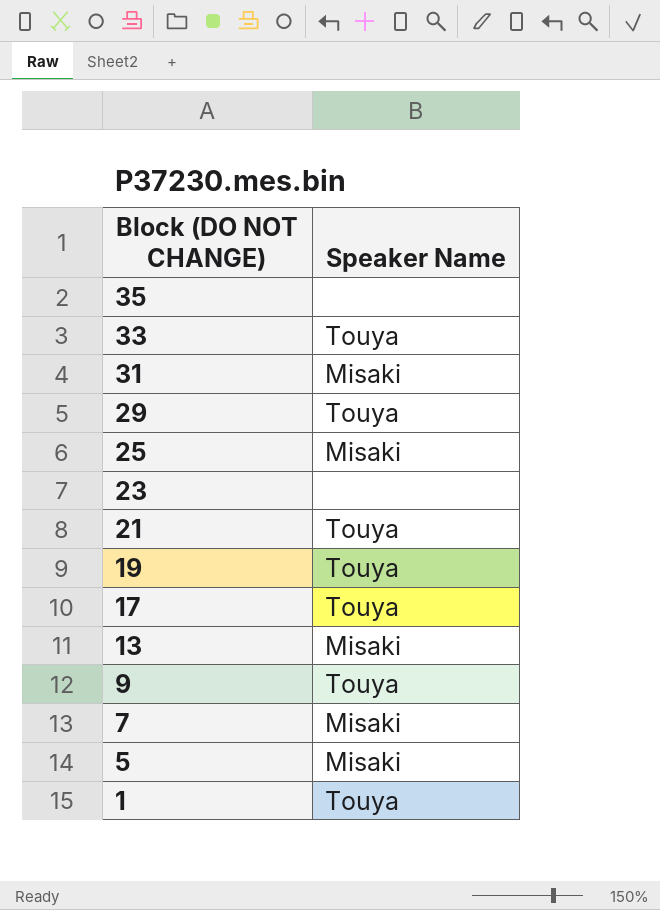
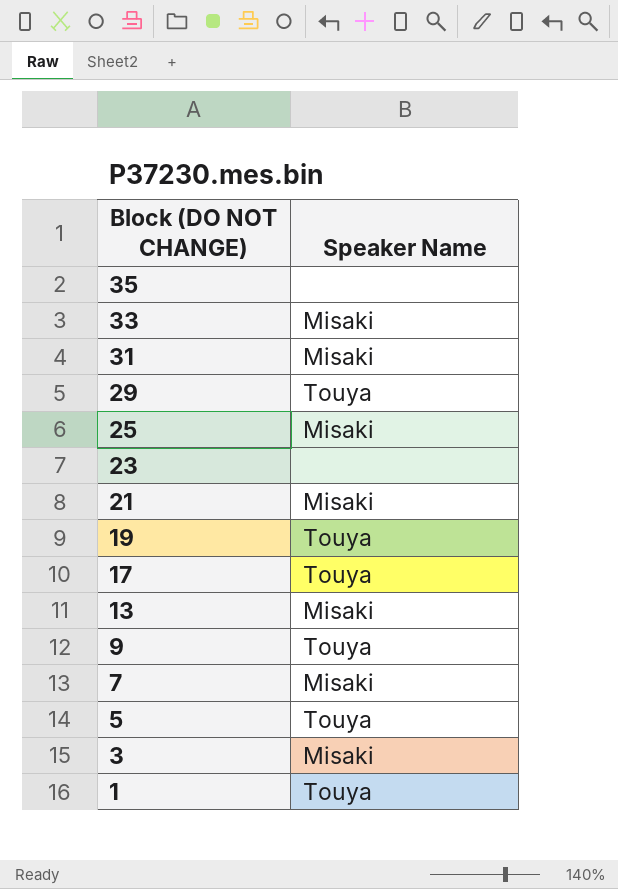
33 | Speaker Name: Touya -> Misaki
21 | Speaker Name: Touya -> Misaki
5 | Speaker Name: Misaki -> Touya
row 3: none -> Misaki

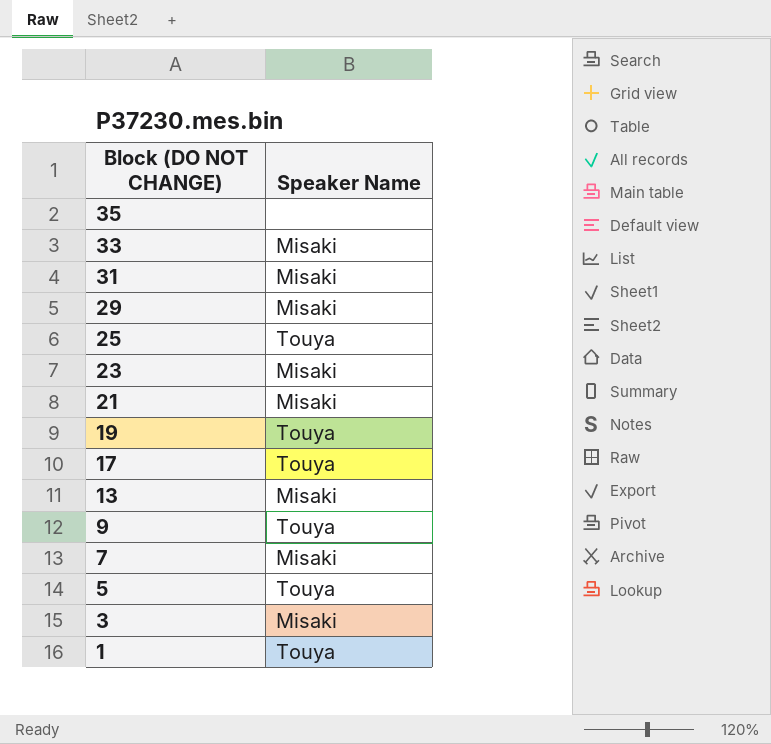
29 | Speaker Name: Touya -> Misaki
25 | Speaker Name: Misaki -> Touya
23 | Speaker Name: none -> Misaki

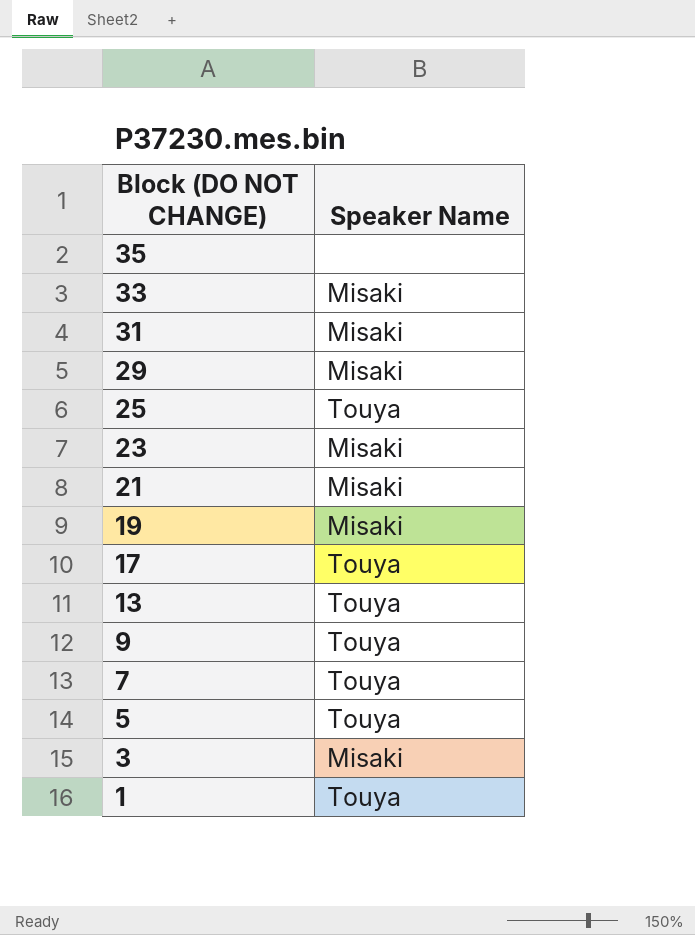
19 | Speaker Name: Touya -> Misaki
13 | Speaker Name: Misaki -> Touya
7 | Speaker Name: Misaki -> Touya

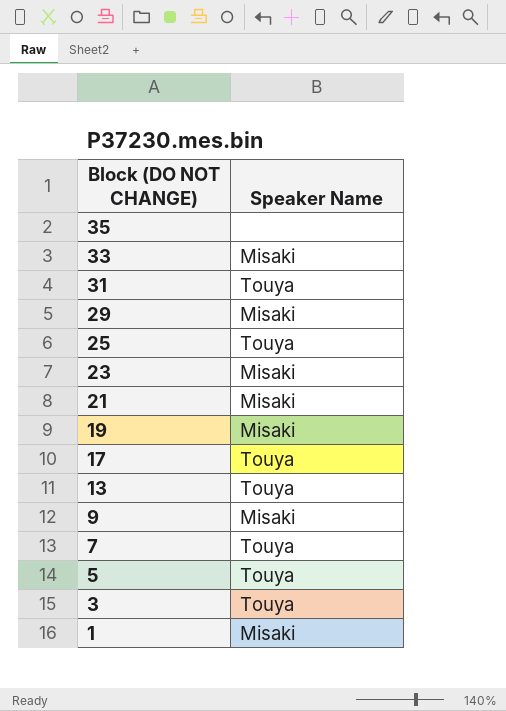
31 | Speaker Name: Misaki -> Touya
9 | Speaker Name: Touya -> Misaki
3 | Speaker Name: Misaki -> Touya
1 | Speaker Name: Touya -> Misaki

